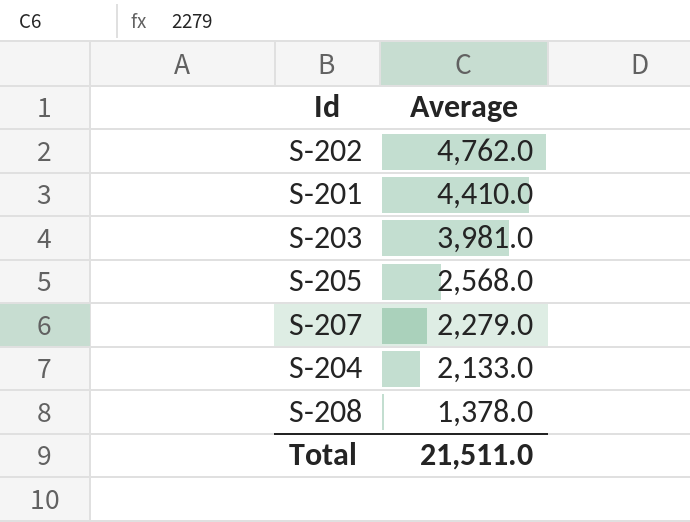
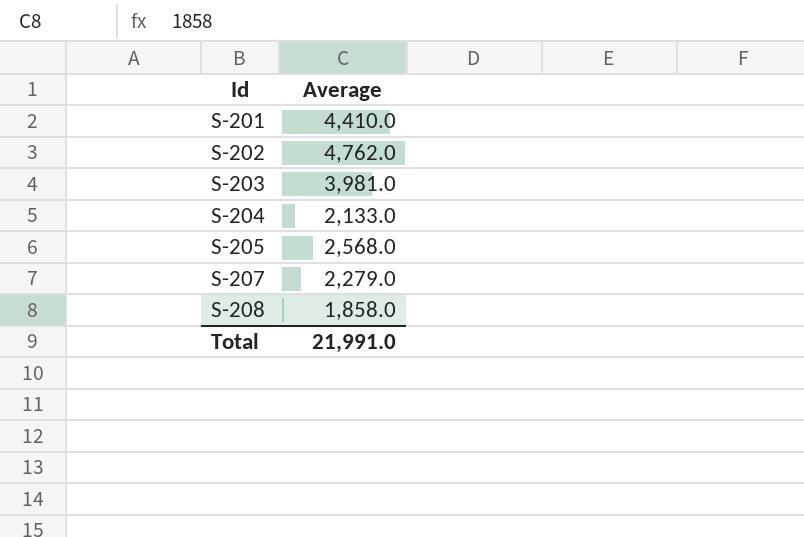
row order: Average descending -> Id ascending
S-208 | Average: 1,378.0 -> 1,858.0
Total | Average: 21,511.0 -> 21,991.0

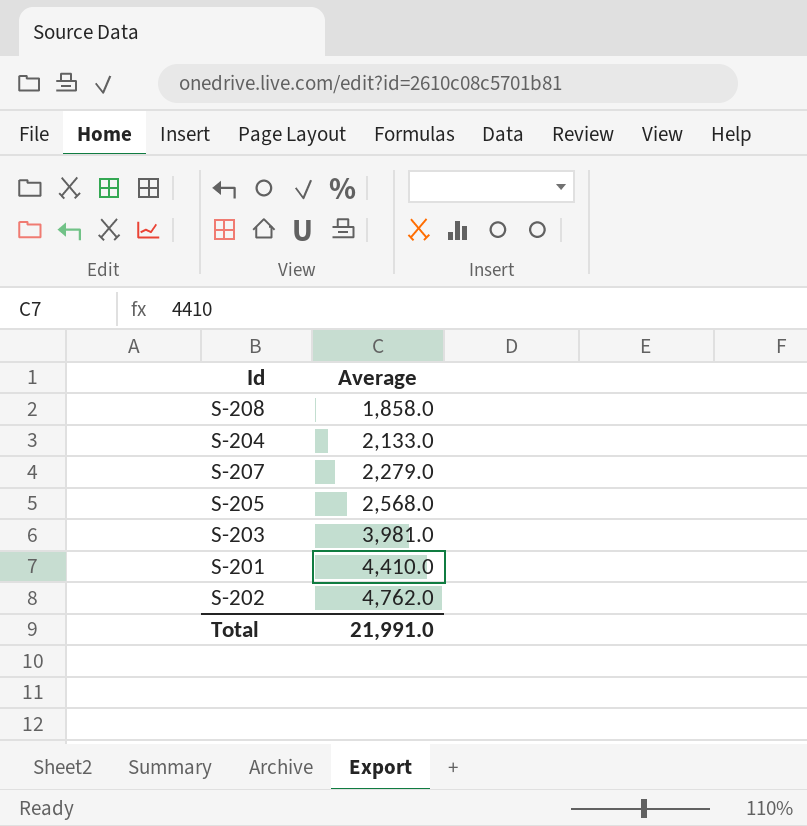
row order: Id ascending -> Average ascending

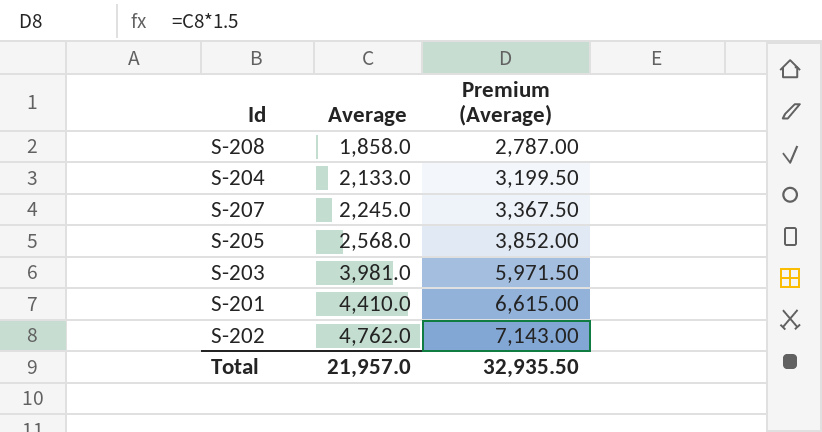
column Premium (Average) | formula: none -> [Average] * 1.5
S-207 | Average: 2,279.0 -> 2,245.0
Total | Average: 21,991.0 -> 21,957.0

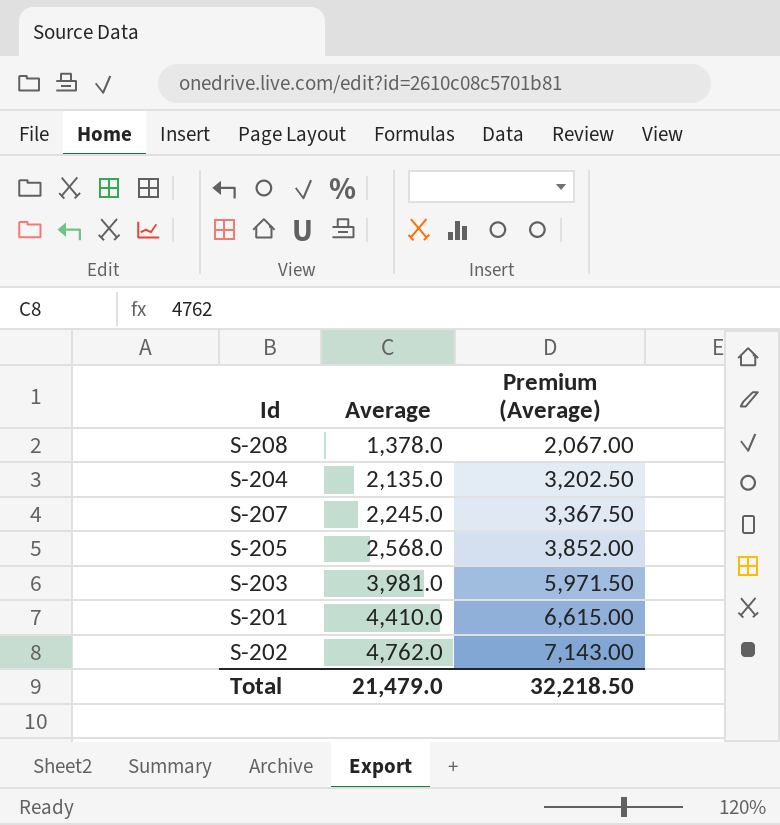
S-208 | Average: 1,858.0 -> 1,378.0
S-208 | Premium (Average): 2,787.00 -> 2,067.00
S-204 | Average: 2,133.0 -> 2,135.0
S-204 | Premium (Average): 3,199.50 -> 3,202.50
Total | Average: 21,957.0 -> 21,479.0
Total | Premium (Average): 32,935.50 -> 32,218.50

